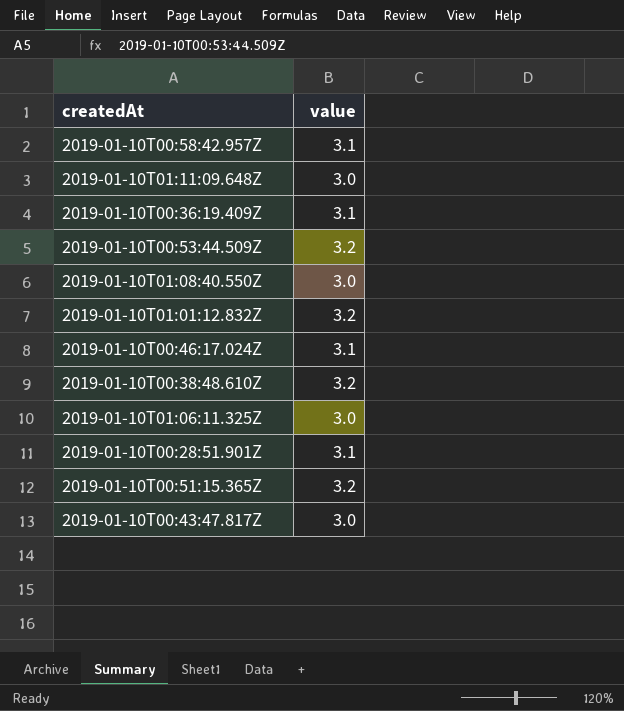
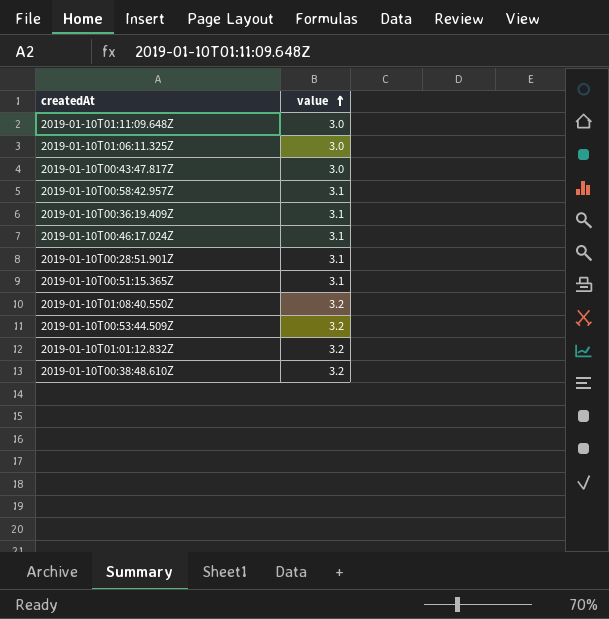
row order: none -> value ascending
2019-01-10T00:51:15.365Z | value: 3.2 -> 3.1
2019-01-10T01:08:40.550Z | value: 3.0 -> 3.2

